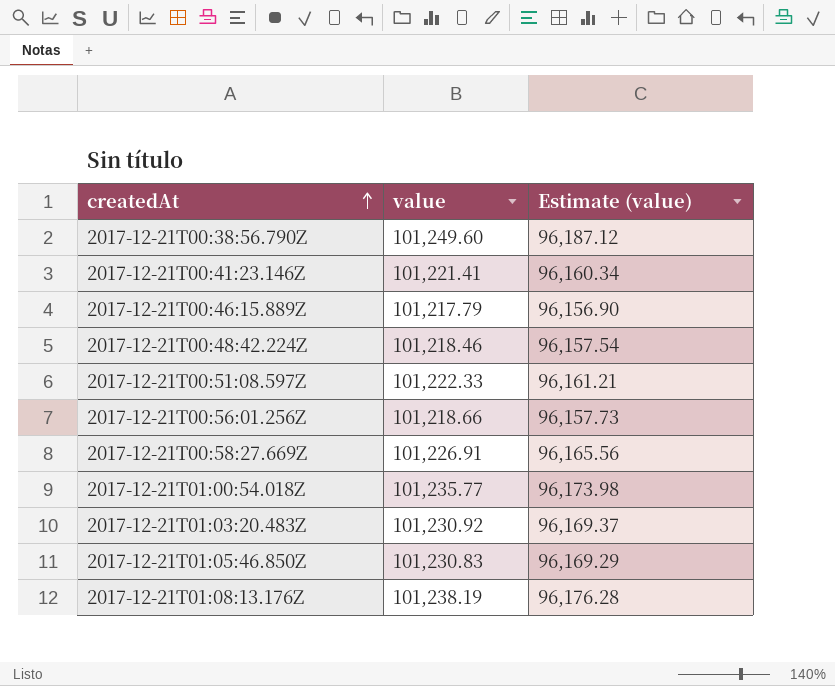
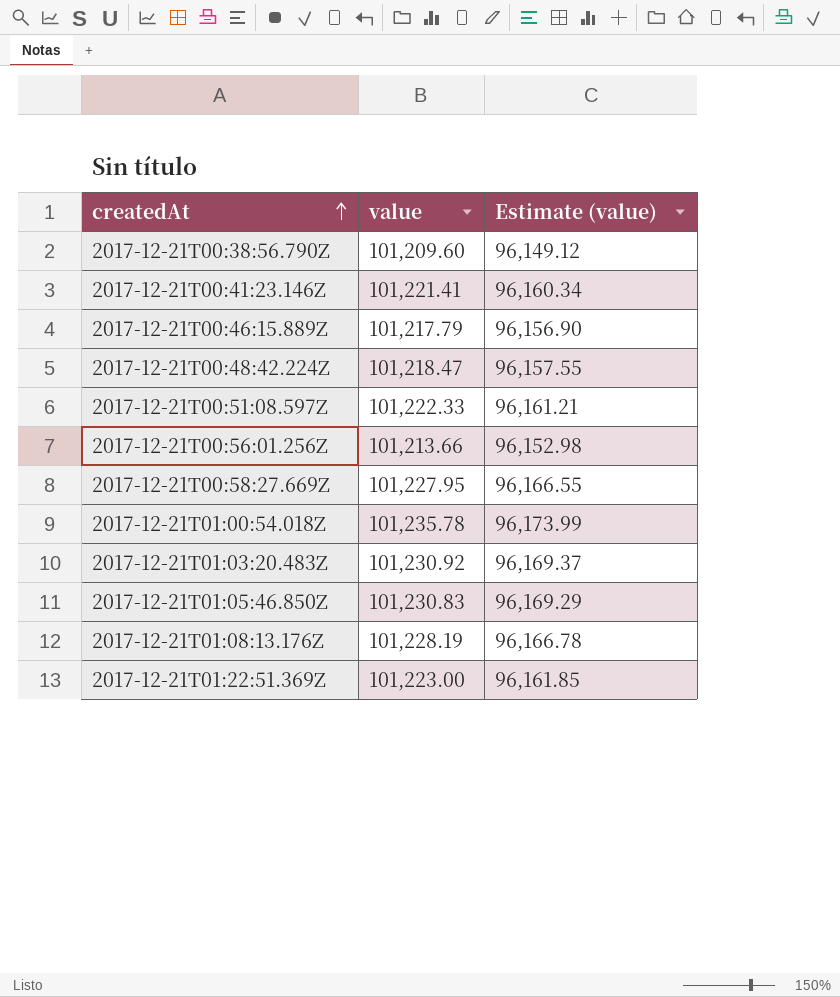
2017-12-21T00:38:56.790Z | value: 101,249.60 -> 101,209.60
2017-12-21T00:38:56.790Z | Estimate (value): 96,187.12 -> 96,149.12
2017-12-21T00:48:42.224Z | value: 101,218.46 -> 101,218.47
2017-12-21T00:48:42.224Z | Estimate (value): 96,157.54 -> 96,157.55
2017-12-21T00:56:01.256Z | value: 101,218.66 -> 101,213.66
2017-12-21T00:56:01.256Z | Estimate (value): 96,157.73 -> 96,152.98
2017-12-21T00:58:27.669Z | value: 101,226.91 -> 101,227.95
2017-12-21T00:58:27.669Z | Estimate (value): 96,165.56 -> 96,166.55
2017-12-21T01:00:54.018Z | value: 101,235.77 -> 101,235.78
2017-12-21T01:00:54.018Z | Estimate (value): 96,173.98 -> 96,173.99
2017-12-21T01:08:13.176Z | value: 101,238.19 -> 101,228.19
2017-12-21T01:08:13.176Z | Estimate (value): 96,176.28 -> 96,166.78
row 2017-12-21T01:22:51.369Z: none -> 101,223.00 | 96,161.85

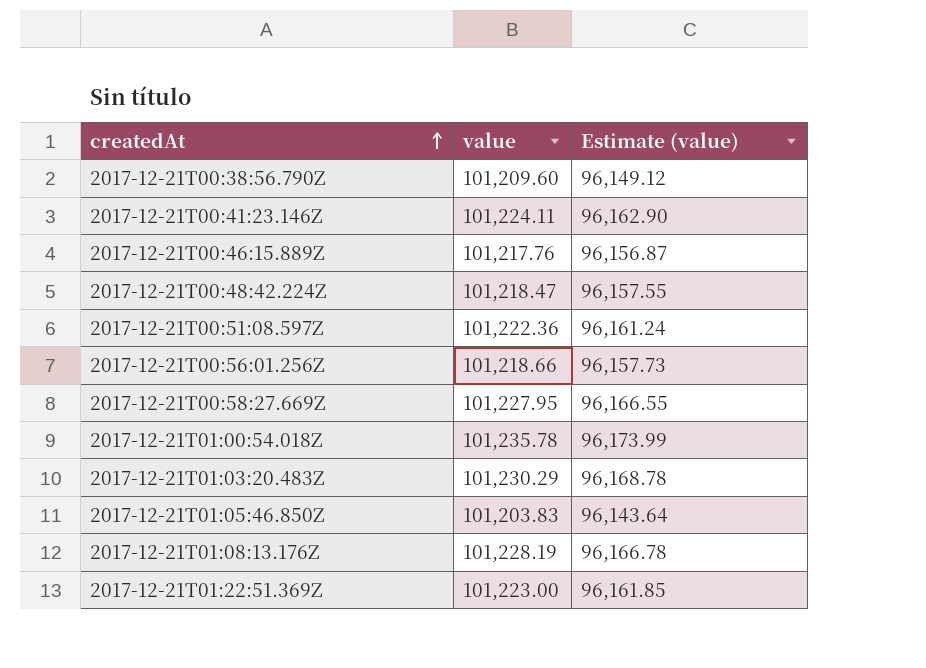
2017-12-21T00:41:23.146Z | value: 101,221.41 -> 101,224.11
2017-12-21T00:41:23.146Z | Estimate (value): 96,160.34 -> 96,162.90
2017-12-21T00:46:15.889Z | value: 101,217.79 -> 101,217.76
2017-12-21T00:46:15.889Z | Estimate (value): 96,156.90 -> 96,156.87
2017-12-21T00:51:08.597Z | value: 101,222.33 -> 101,222.36
2017-12-21T00:51:08.597Z | Estimate (value): 96,161.21 -> 96,161.24
2017-12-21T00:56:01.256Z | value: 101,213.66 -> 101,218.66
2017-12-21T00:56:01.256Z | Estimate (value): 96,152.98 -> 96,157.73
2017-12-21T01:03:20.483Z | value: 101,230.92 -> 101,230.29
2017-12-21T01:03:20.483Z | Estimate (value): 96,169.37 -> 96,168.78
2017-12-21T01:05:46.850Z | value: 101,230.83 -> 101,203.83
2017-12-21T01:05:46.850Z | Estimate (value): 96,169.29 -> 96,143.64

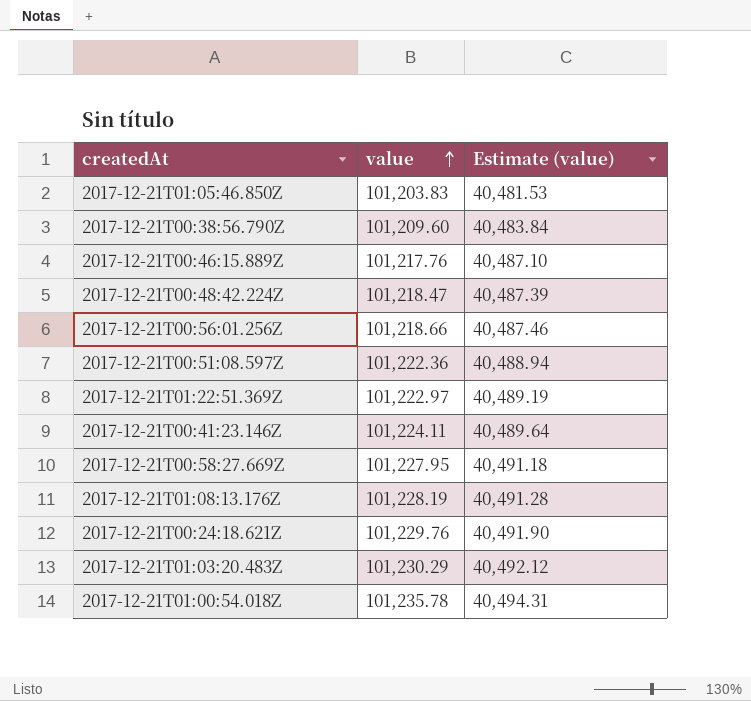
row order: createdAt ascending -> value ascending
column Estimate (value) | formula: [value] * 0.95 -> [value] * 0.4
2017-12-21T01:22:51.369Z | value: 101,223.00 -> 101,222.97
row 2017-12-21T00:24:18.621Z: none -> 101,229.76 | 40,491.90

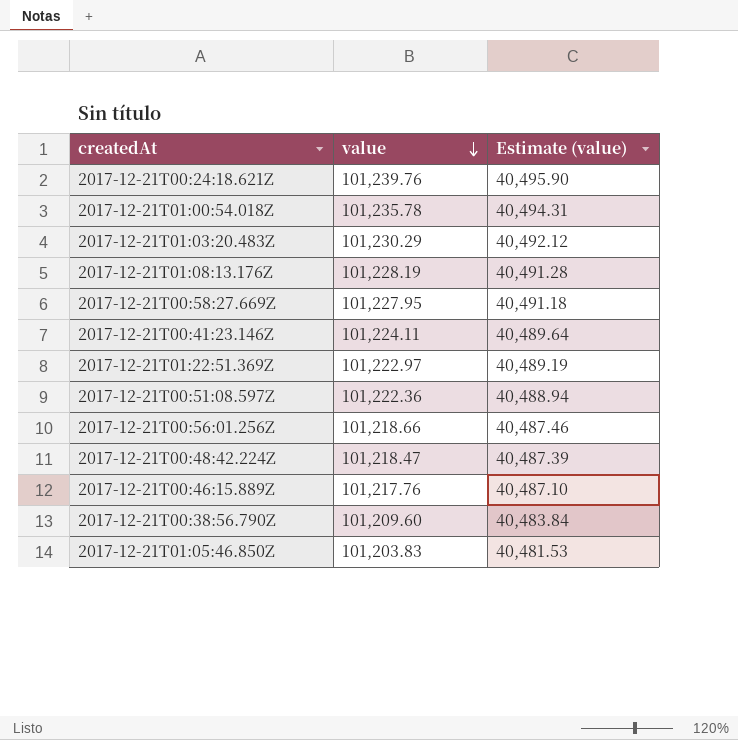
row order: value ascending -> value descending
2017-12-21T00:24:18.621Z | value: 101,229.76 -> 101,239.76
2017-12-21T00:24:18.621Z | Estimate (value): 40,491.90 -> 40,495.90

